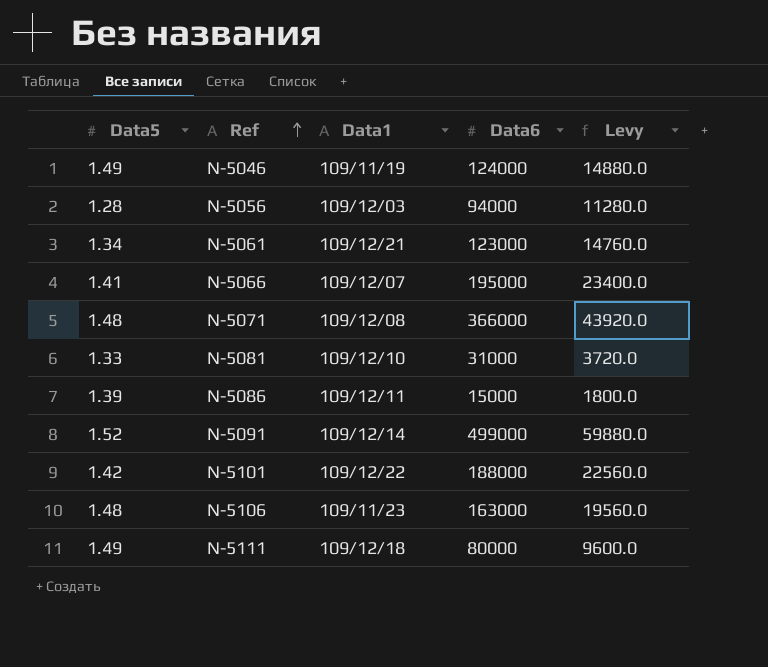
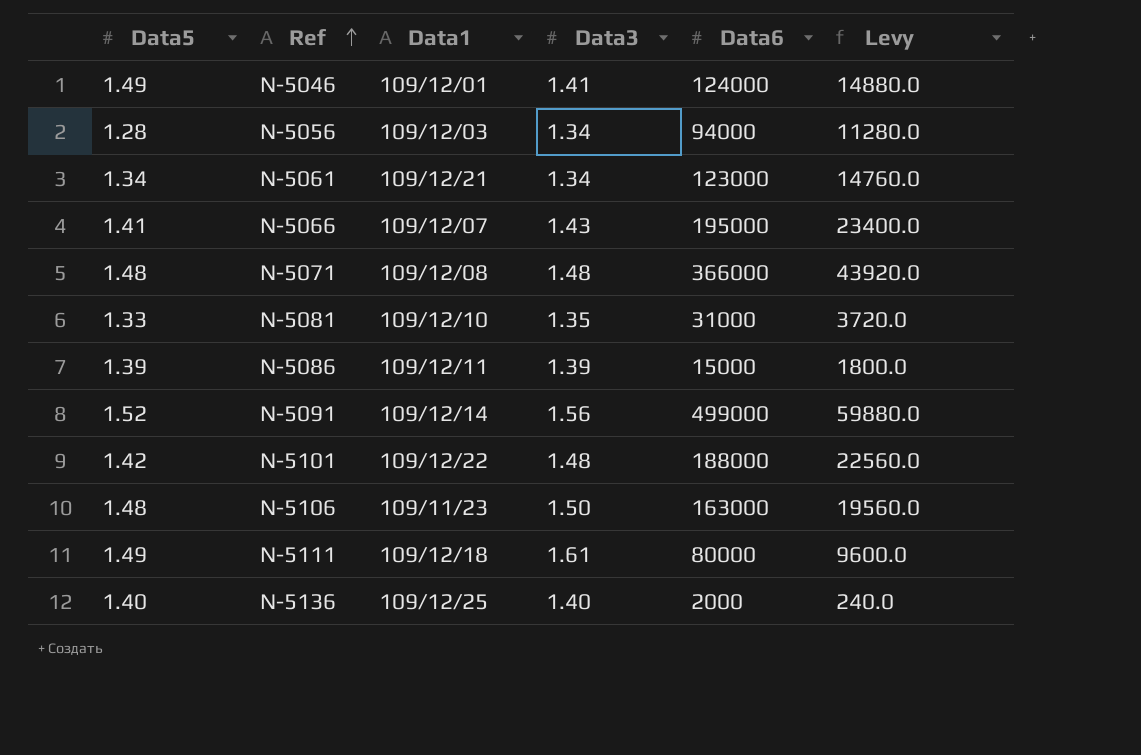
column Data3 | position: none -> 4
N-5046 | Data1: 109/11/19 -> 109/12/01
row N-5136: none -> 1.40 | 109/12/25 | 1.40 | 2000 | 240.0

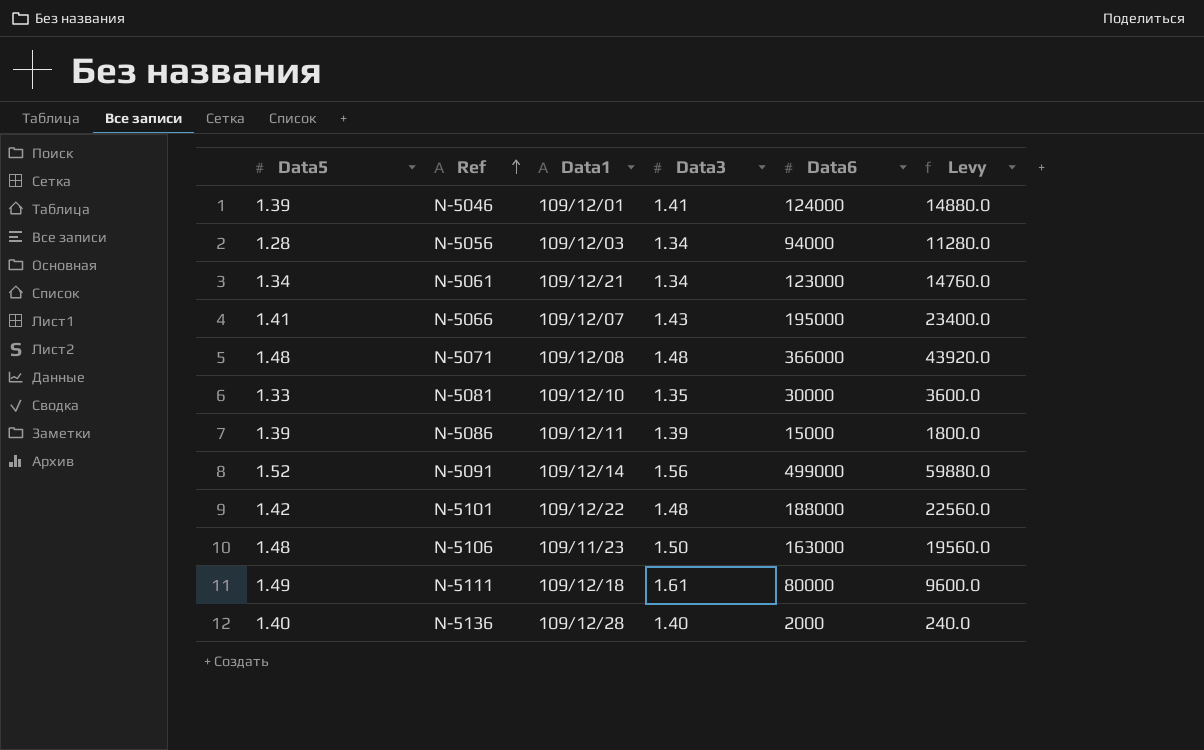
N-5046 | Data5: 1.49 -> 1.39
N-5081 | Data6: 31000 -> 30000
N-5081 | Levy: 3720.0 -> 3600.0
N-5136 | Data1: 109/12/25 -> 109/12/28

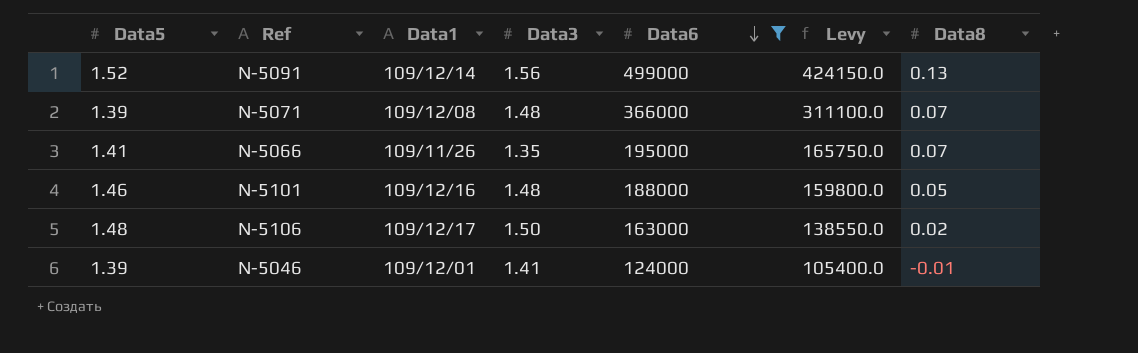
filter: none -> Data6 >= 124000
row order: Ref ascending -> Data6 descending
column Levy | formula: [Data6] * 0.12 -> [Data6] * 0.85
column Data8 | position: none -> 7
N-5071 | Data5: 1.48 -> 1.39
N-5066 | Data1: 109/12/07 -> 109/11/26
N-5066 | Data3: 1.43 -> 1.35
N-5101 | Data5: 1.42 -> 1.46
N-5101 | Data1: 109/12/22 -> 109/12/16
N-5106 | Data1: 109/11/23 -> 109/12/17

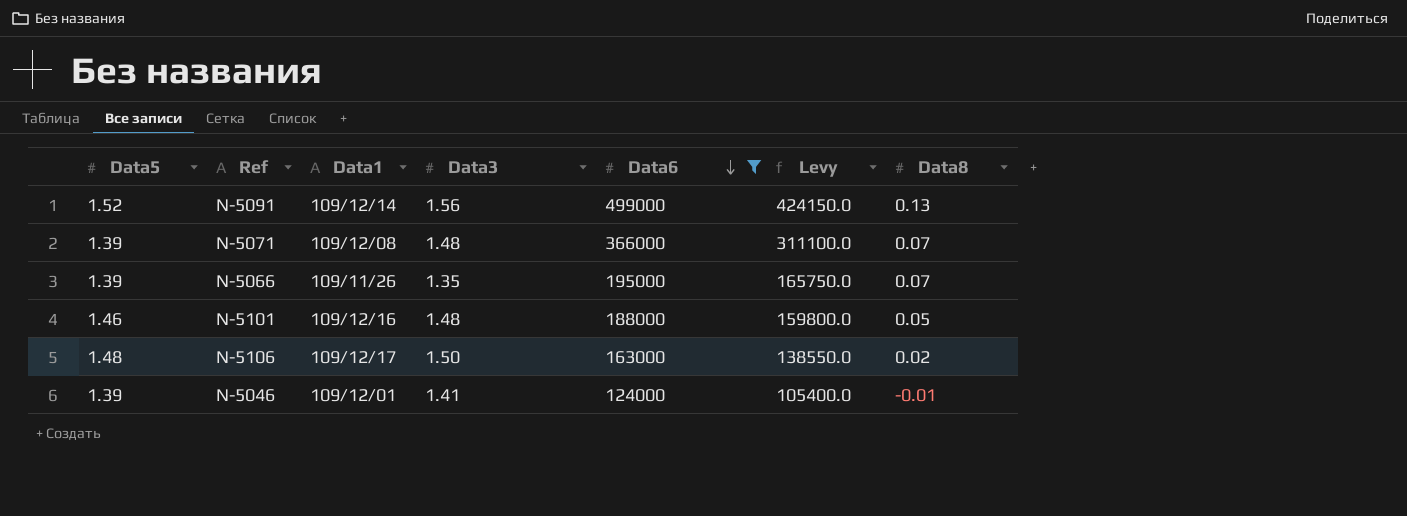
N-5066 | Data5: 1.41 -> 1.39

